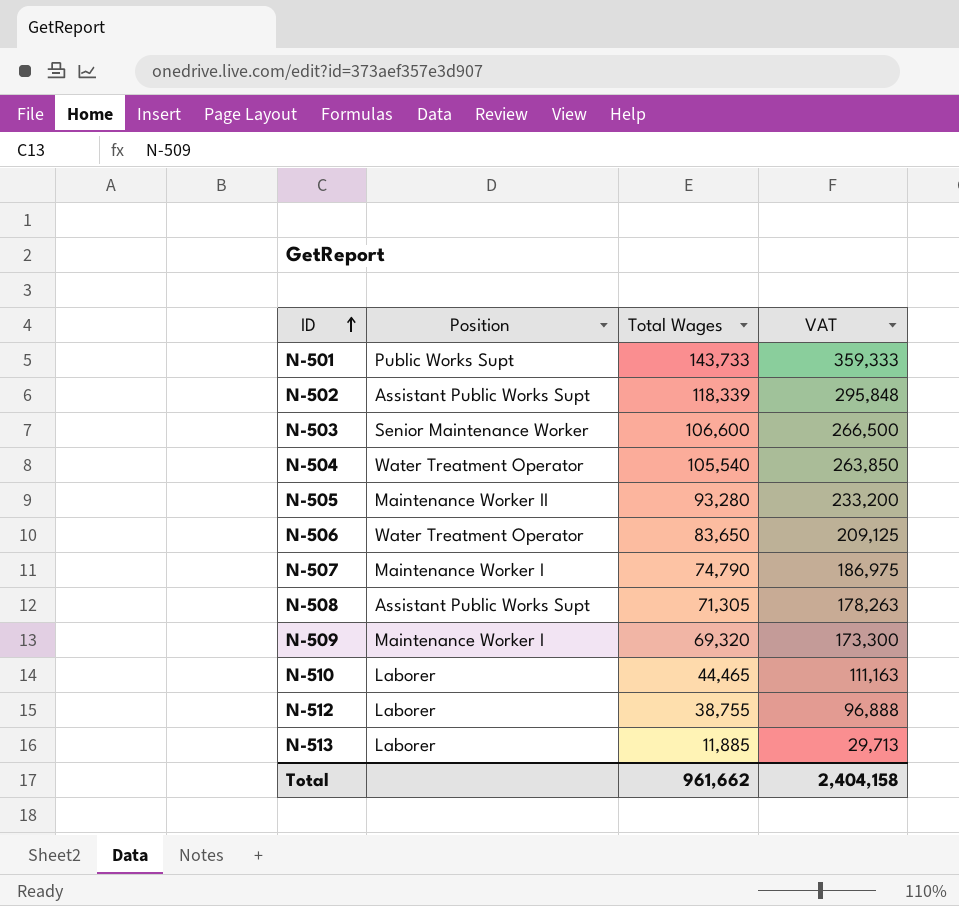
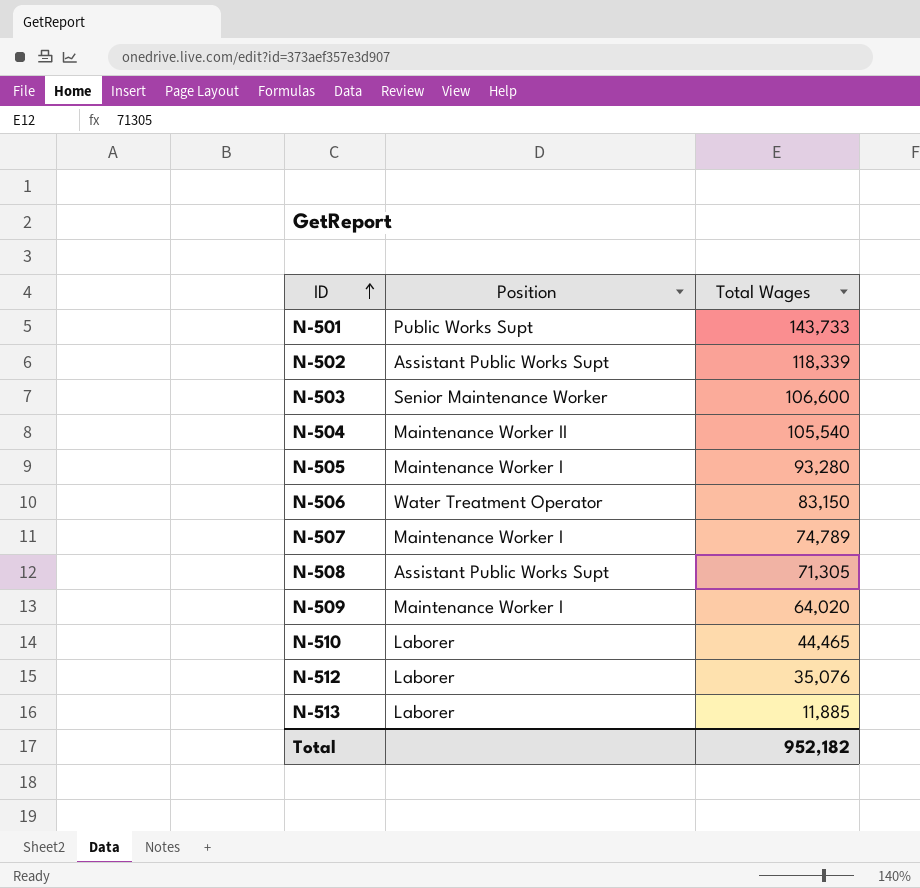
column VAT | formula: [Total Wages] * 2.5 -> none
N-504 | Position: Water Treatment Operator -> Maintenance Worker II
N-505 | Position: Maintenance Worker II -> Maintenance Worker I
N-506 | Total Wages: 83,650 -> 83,150
N-507 | Total Wages: 74,790 -> 74,789
N-509 | Total Wages: 69,320 -> 64,020
N-512 | Total Wages: 38,755 -> 35,076
Total | Total Wages: 961,662 -> 952,182

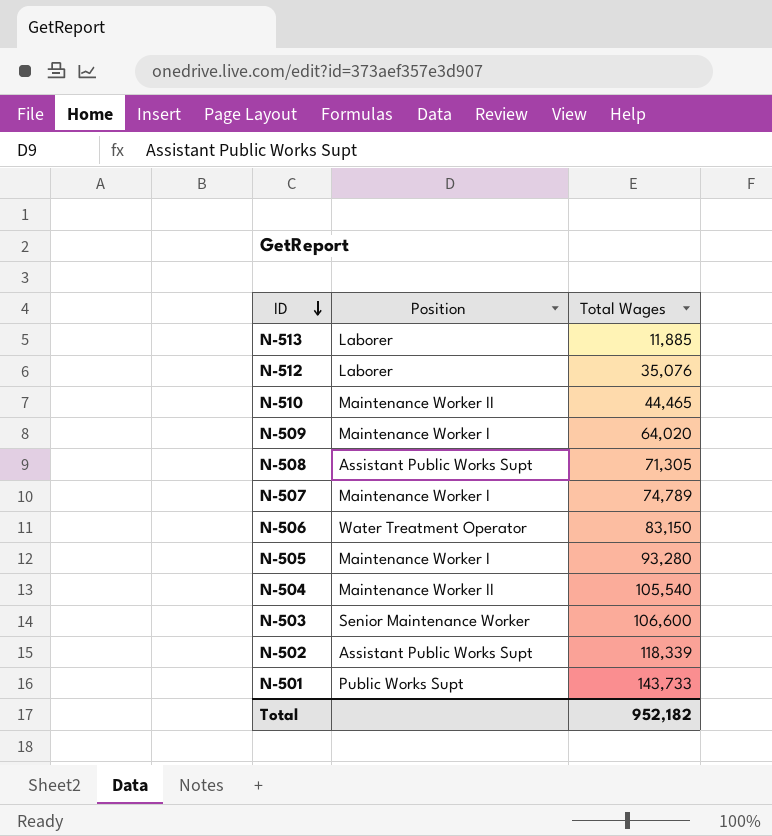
row order: ID ascending -> ID descending
N-510 | Position: Laborer -> Maintenance Worker II

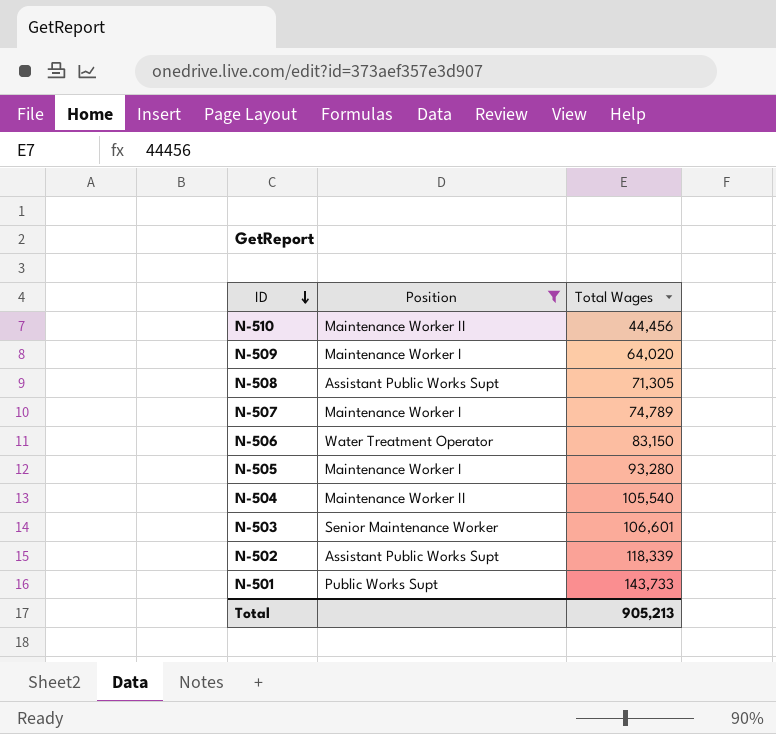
filter: none -> Position != Laborer
N-510 | Total Wages: 44,465 -> 44,456
N-503 | Total Wages: 106,600 -> 106,601
Total | Total Wages: 952,182 -> 905,213

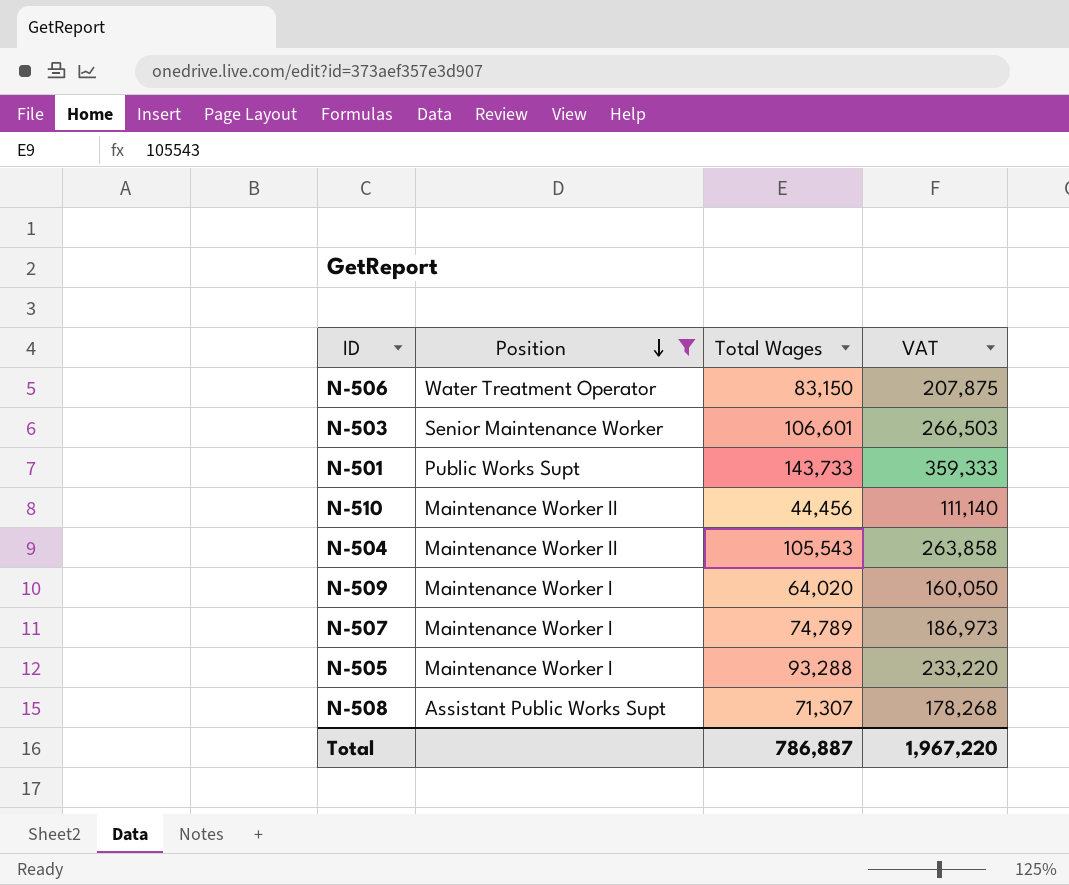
row order: ID descending -> Position descending
column VAT | formula: none -> [Total Wages] * 2.5
row N-502: Assistant Public Works Supt | 118,339 -> none
N-504 | Total Wages: 105,540 -> 105,543
N-505 | Total Wages: 93,280 -> 93,288
N-508 | Total Wages: 71,305 -> 71,307
Total | Total Wages: 905,213 -> 786,887

